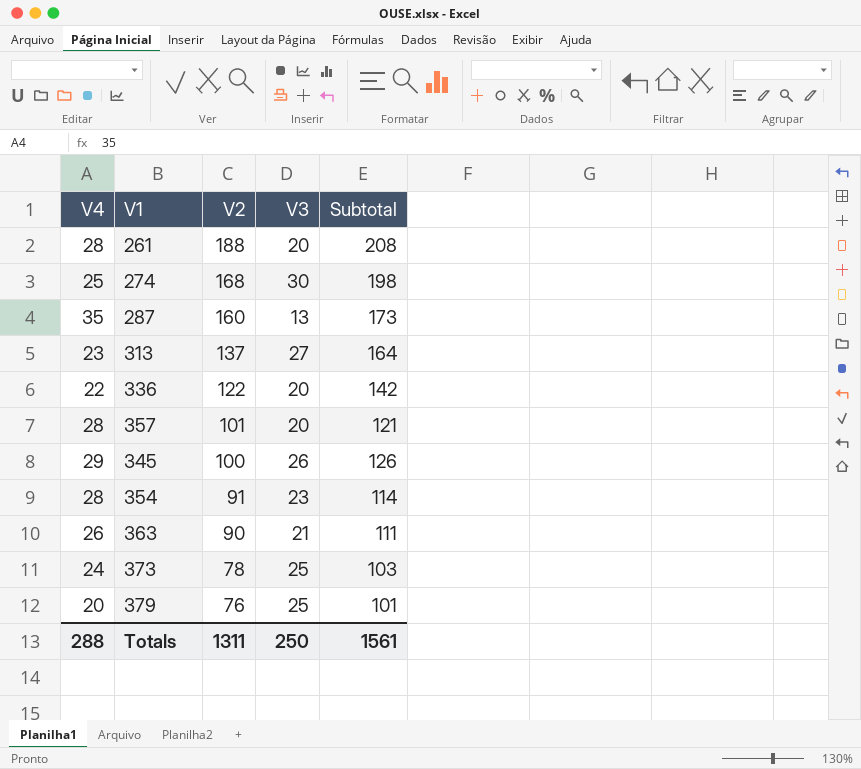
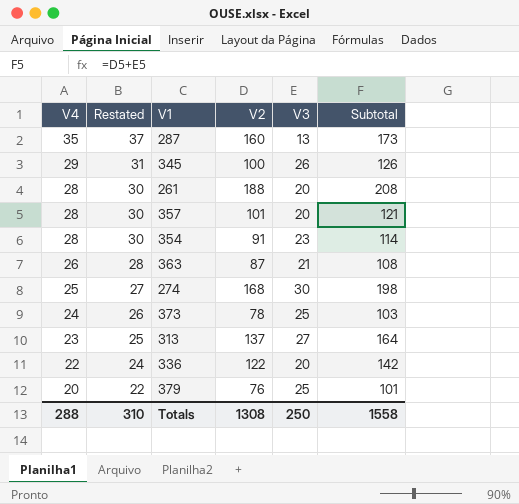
row order: V2 descending -> V4 descending
column Restated | formula: none -> [V4] + 2
363 | V2: 90 -> 87
363 | Subtotal: 111 -> 108
Totals | V2: 1311 -> 1308
Totals | Subtotal: 1561 -> 1558

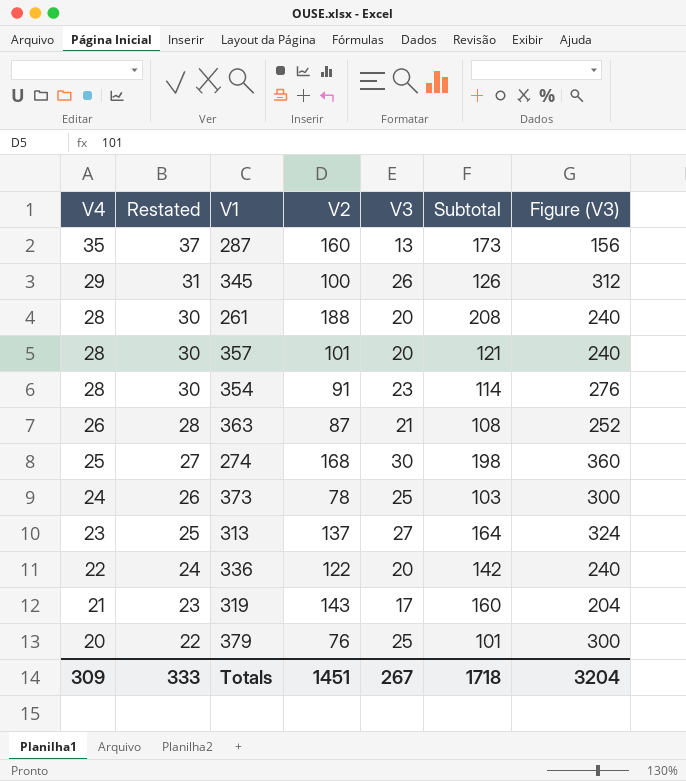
column Figure (V3) | formula: none -> [V3] * 12
row 319: none -> 21 | 23 | 143 | 17 | 160 | 204
Totals | V4: 288 -> 309
Totals | Restated: 310 -> 333
Totals | V2: 1308 -> 1451
Totals | V3: 250 -> 267
Totals | Subtotal: 1558 -> 1718

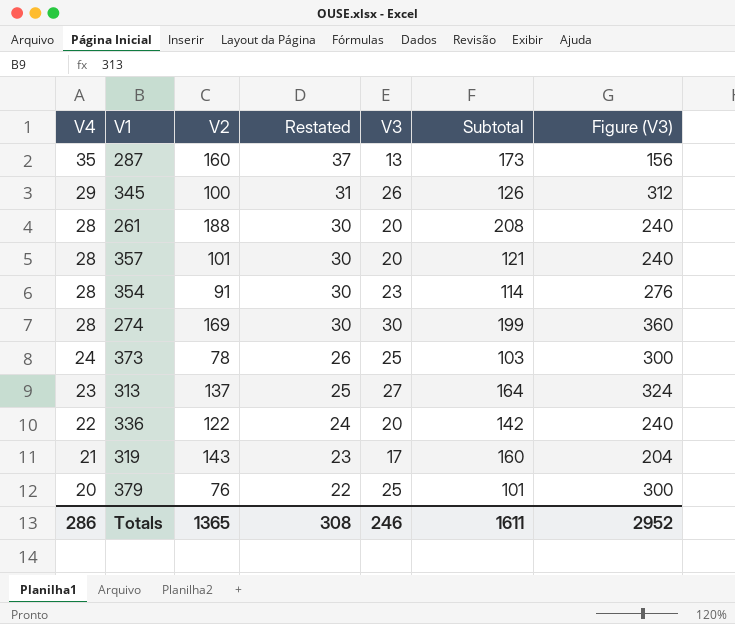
column Restated | position: 2 -> 4
row 363: 26 | 28 | 87 | 21 | 108 | 252 -> none
274 | V4: 25 -> 28
274 | V2: 168 -> 169
274 | Restated: 27 -> 30
274 | Subtotal: 198 -> 199
Totals | V4: 309 -> 286
Totals | V2: 1451 -> 1365
Totals | Restated: 333 -> 308
Totals | V3: 267 -> 246
Totals | Subtotal: 1718 -> 1611
Totals | Figure (V3): 3204 -> 2952

